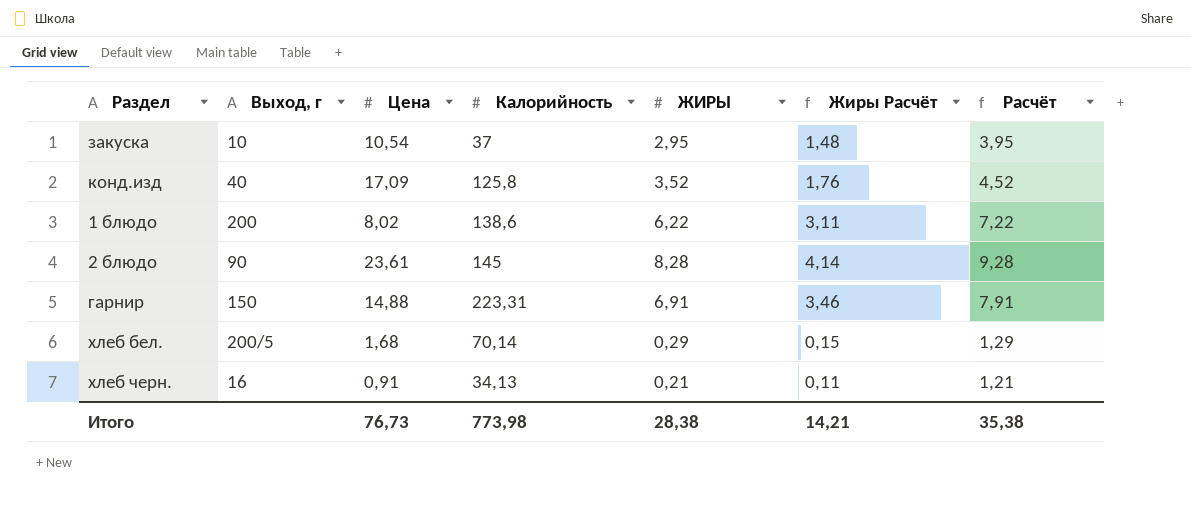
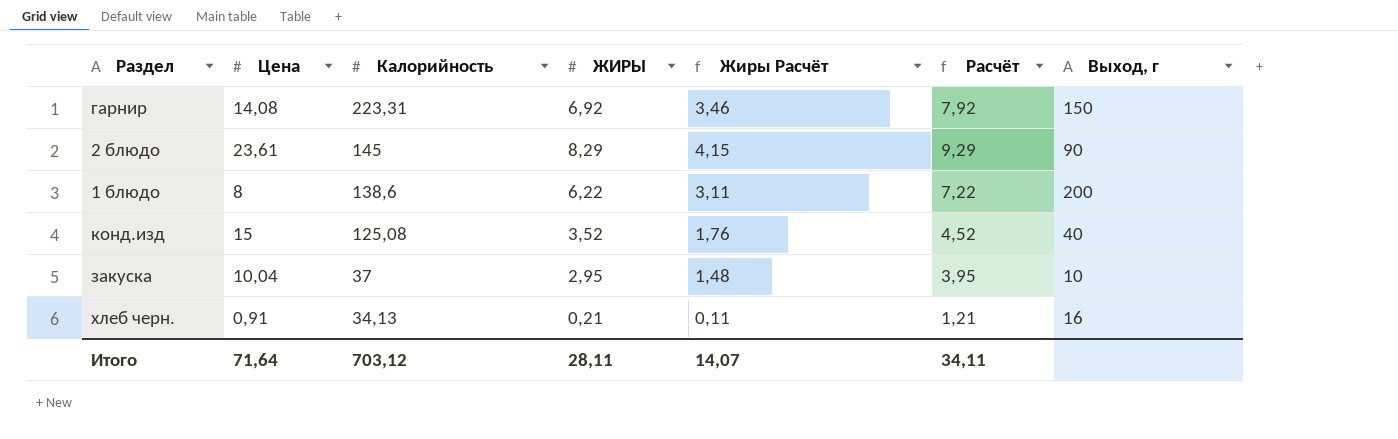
row order: none -> Калорийность descending
column Выход, г | position: 2 -> 7
row хлеб бел.: 200/5 | 1,68 | 70,14 | 0,29 | 0,15 | 1,29 -> none
гарнир | Цена: 14,88 -> 14,08
гарнир | ЖИРЫ: 6,91 -> 6,92
гарнир | Расчёт: 7,91 -> 7,92
2 блюдо | ЖИРЫ: 8,28 -> 8,29
2 блюдо | Жиры Расчёт: 4,14 -> 4,15
2 блюдо | Расчёт: 9,28 -> 9,29
1 блюдо | Цена: 8,02 -> 8
конд.изд | Цена: 17,09 -> 15
конд.изд | Калорийность: 125,8 -> 125,08
закуска | Цена: 10,54 -> 10,04
Итого | Цена: 76,73 -> 71,64
Итого | Калорийность: 773,98 -> 703,12
Итого | ЖИРЫ: 28,38 -> 28,11
Итого | Жиры Расчёт: 14,21 -> 14,07
Итого | Расчёт: 35,38 -> 34,11

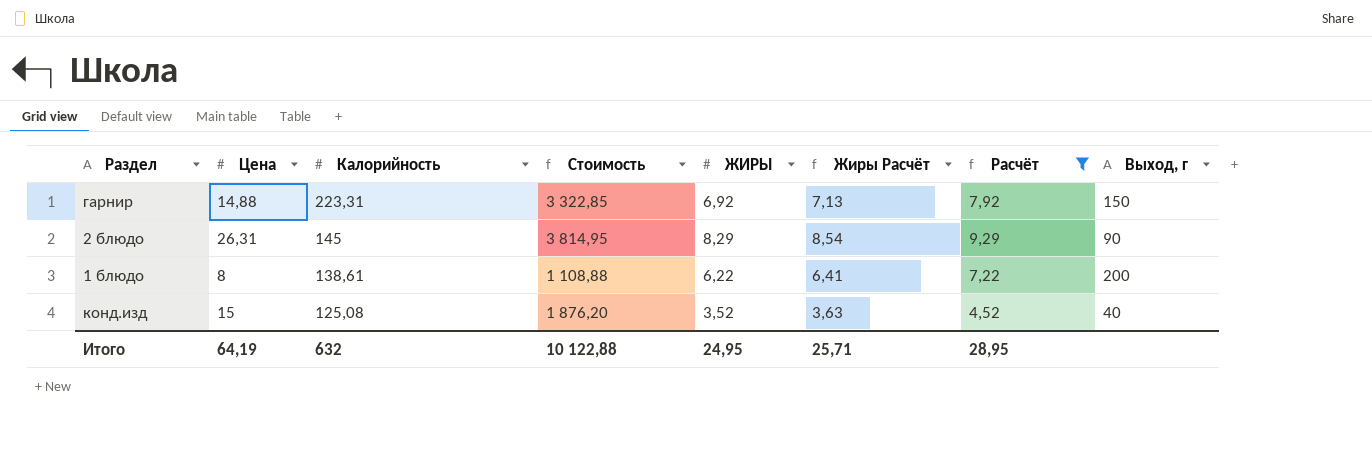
filter: none -> Расчёт >= 4,52
column Стоимость | formula: none -> [Цена] * [Калорийность]
column Жиры Расчёт | formula: [ЖИРЫ] * 0,5 -> [ЖИРЫ] * 1,03
гарнир | Цена: 14,08 -> 14,88
2 блюдо | Цена: 23,61 -> 26,31
1 блюдо | Калорийность: 138,6 -> 138,61
Итого | Цена: 71,64 -> 64,19
Итого | Калорийность: 703,12 -> 632
Итого | ЖИРЫ: 28,11 -> 24,95
Итого | Жиры Расчёт: 14,07 -> 25,71
Итого | Расчёт: 34,11 -> 28,95

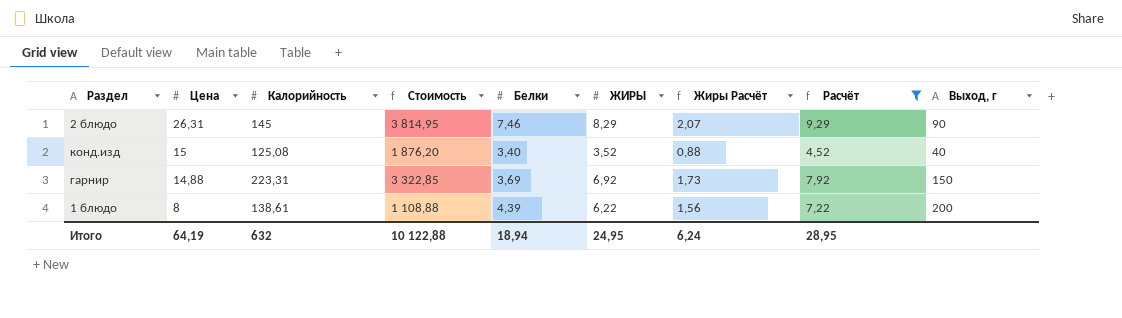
row order: Калорийность descending -> Цена descending
column Белки | position: none -> 5
column Жиры Расчёт | formula: [ЖИРЫ] * 1,03 -> [ЖИРЫ] * 0,25
Итого | Жиры Расчёт: 25,71 -> 6,24

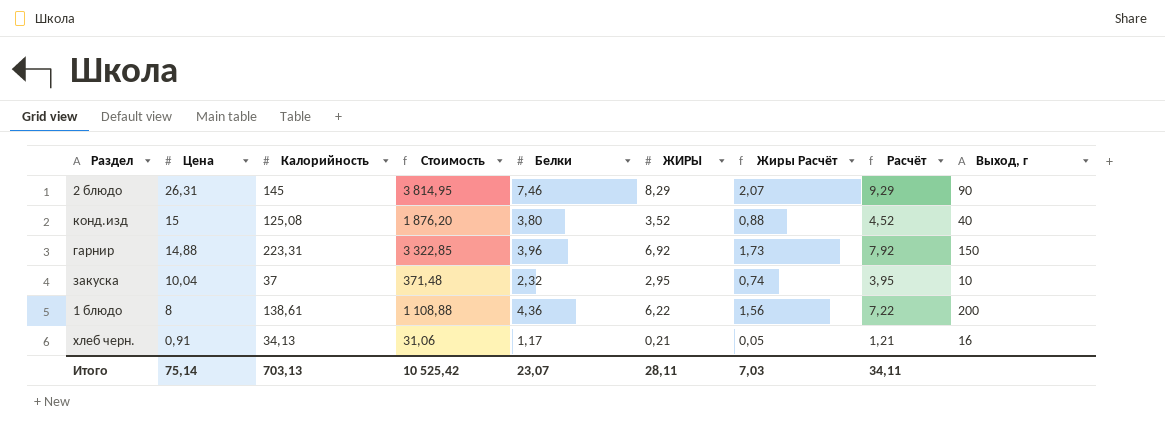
filter: Расчёт >= 4,52 -> none
конд.изд | Белки: 3,40 -> 3,80
гарнир | Белки: 3,69 -> 3,96
1 блюдо | Белки: 4,39 -> 4,36
Итого | Цена: 64,19 -> 75,14
Итого | Калорийность: 632 -> 703,13
Итого | Стоимость: 10 122,88 -> 10 525,42
Итого | Белки: 18,94 -> 23,07
Итого | ЖИРЫ: 24,95 -> 28,11
Итого | Жиры Расчёт: 6,24 -> 7,03
Итого | Расчёт: 28,95 -> 34,11

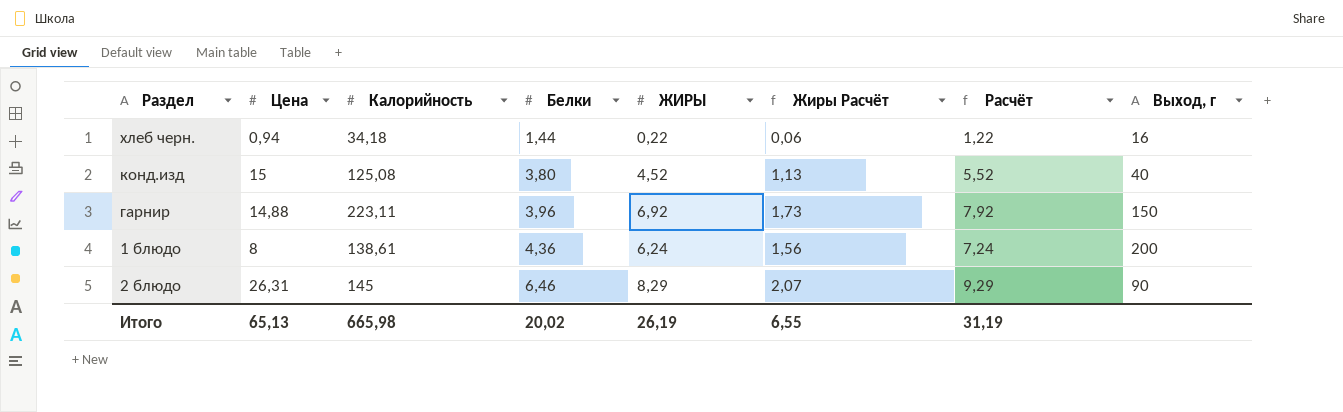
row order: Цена descending -> Белки ascending
column Стоимость | formula: [Цена] * [Калорийность] -> none
row закуска: 10,04 | 37 | 371,48 | 2,32 | 2,95 | 0,74 | 3,95 | 10 -> none
хлеб черн. | Цена: 0,91 -> 0,94
хлеб черн. | Калорийность: 34,13 -> 34,18
хлеб черн. | Белки: 1,17 -> 1,44
хлеб черн. | ЖИРЫ: 0,21 -> 0,22
хлеб черн. | Жиры Расчёт: 0,05 -> 0,06
хлеб черн. | Расчёт: 1,21 -> 1,22
конд.изд | ЖИРЫ: 3,52 -> 4,52
конд.изд | Жиры Расчёт: 0,88 -> 1,13
конд.изд | Расчёт: 4,52 -> 5,52
гарнир | Калорийность: 223,31 -> 223,11
1 блюдо | ЖИРЫ: 6,22 -> 6,24
1 блюдо | Расчёт: 7,22 -> 7,24
2 блюдо | Белки: 7,46 -> 6,46
Итого | Цена: 75,14 -> 65,13
Итого | Калорийность: 703,13 -> 665,98
Итого | Белки: 23,07 -> 20,02
Итого | ЖИРЫ: 28,11 -> 26,19
Итого | Жиры Расчёт: 7,03 -> 6,55
Итого | Расчёт: 34,11 -> 31,19

